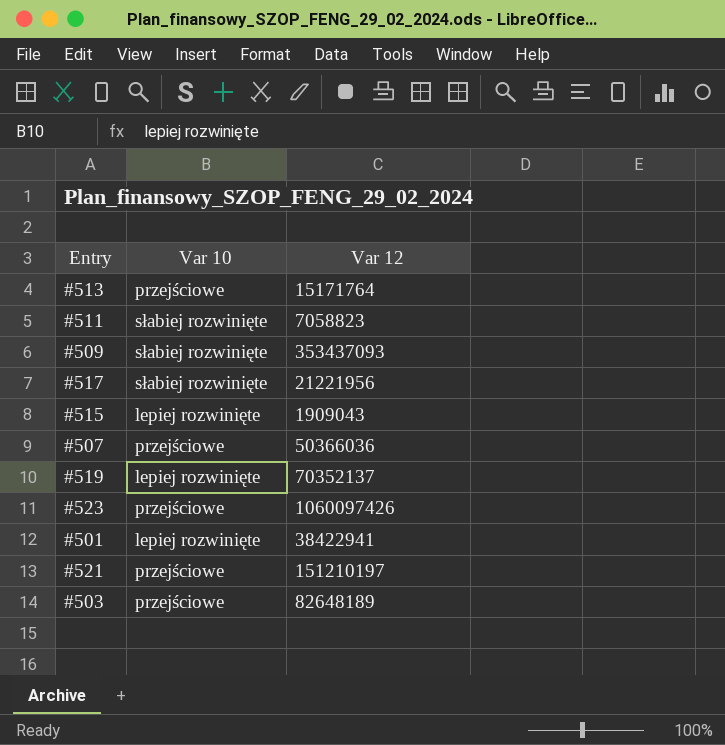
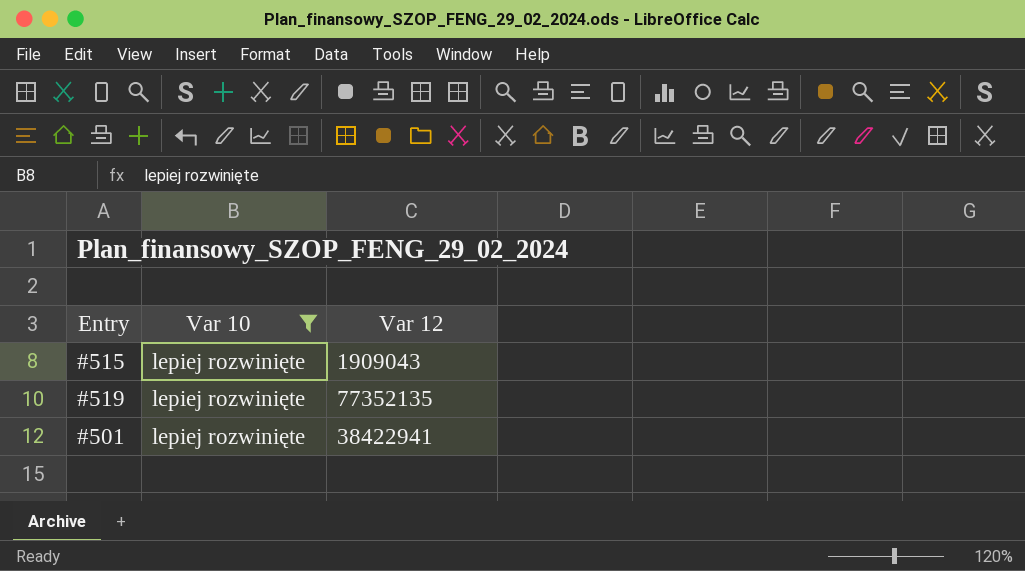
filter: none -> Var 10 = lepiej rozwinięte
#519 | Var 12: 70352137 -> 77352135

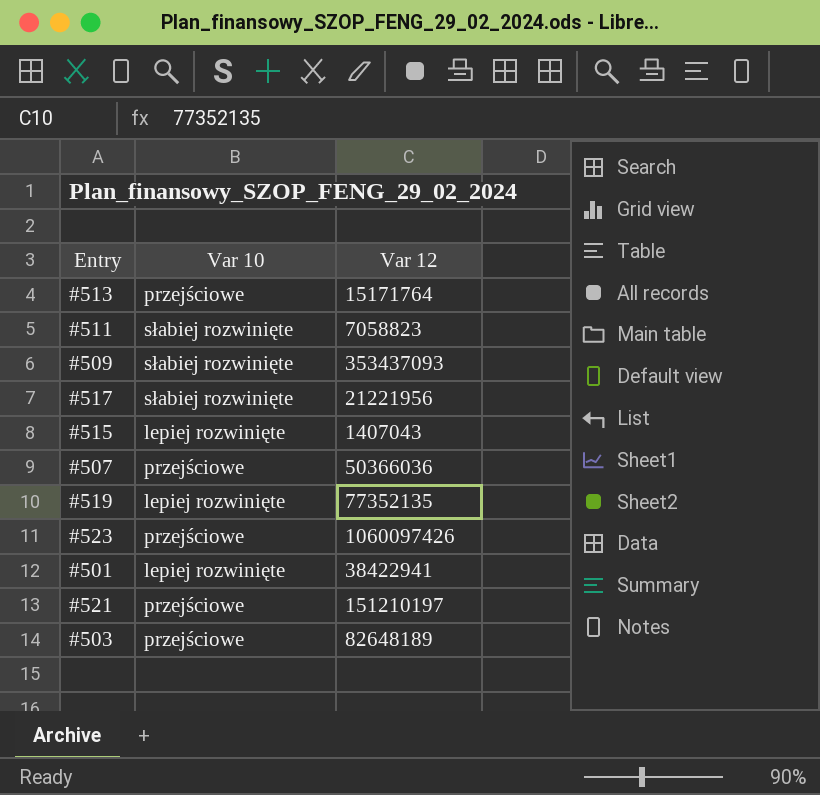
filter: Var 10 = lepiej rozwinięte -> none
#515 | Var 12: 1909043 -> 1407043

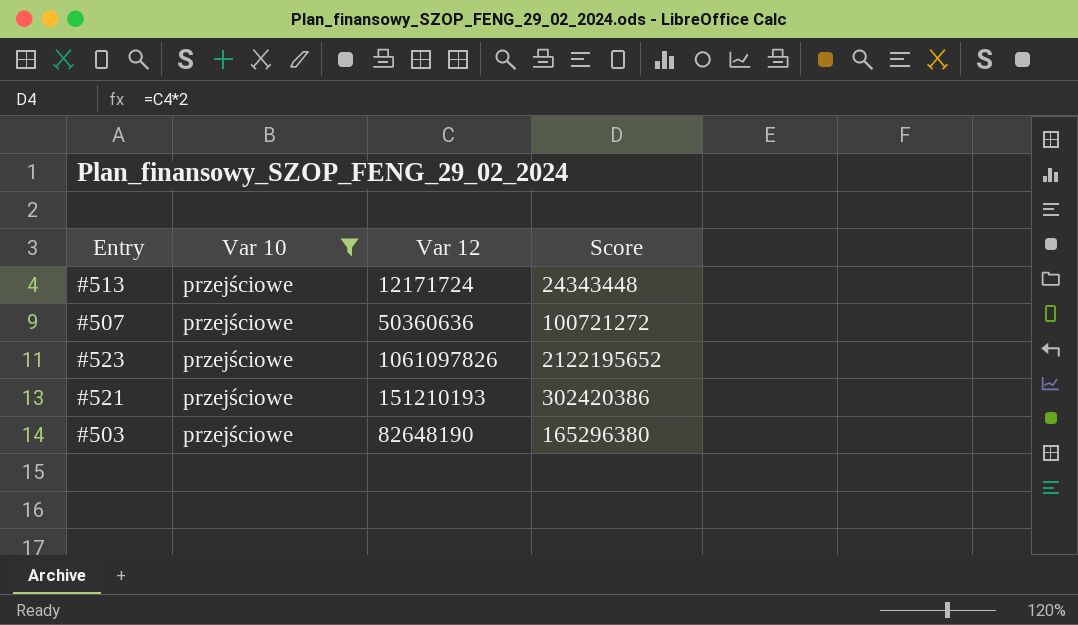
filter: none -> Var 10 = przejściowe
column Score | formula: none -> [Var 12] * 2
#513 | Var 12: 15171764 -> 12171724
#507 | Var 12: 50366036 -> 50360636
#523 | Var 12: 1060097426 -> 1061097826
#521 | Var 12: 151210197 -> 151210193
#503 | Var 12: 82648189 -> 82648190

